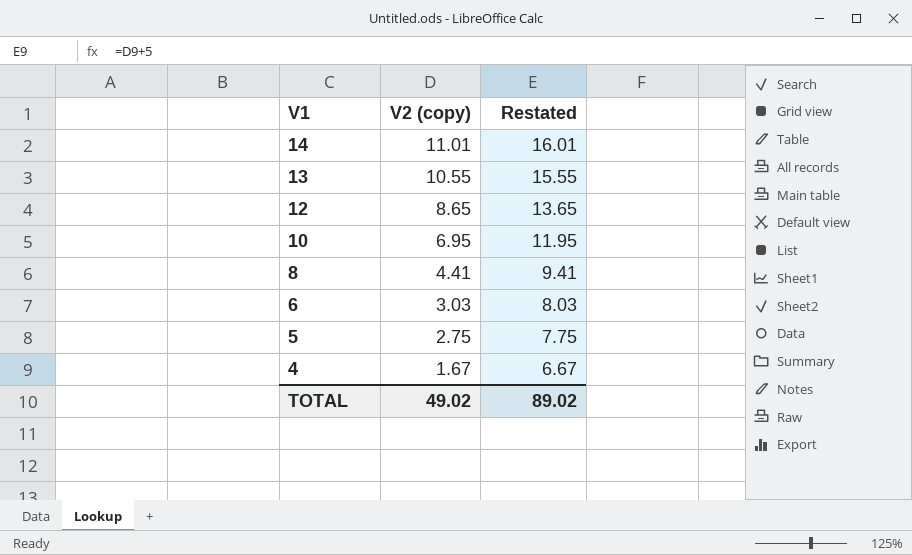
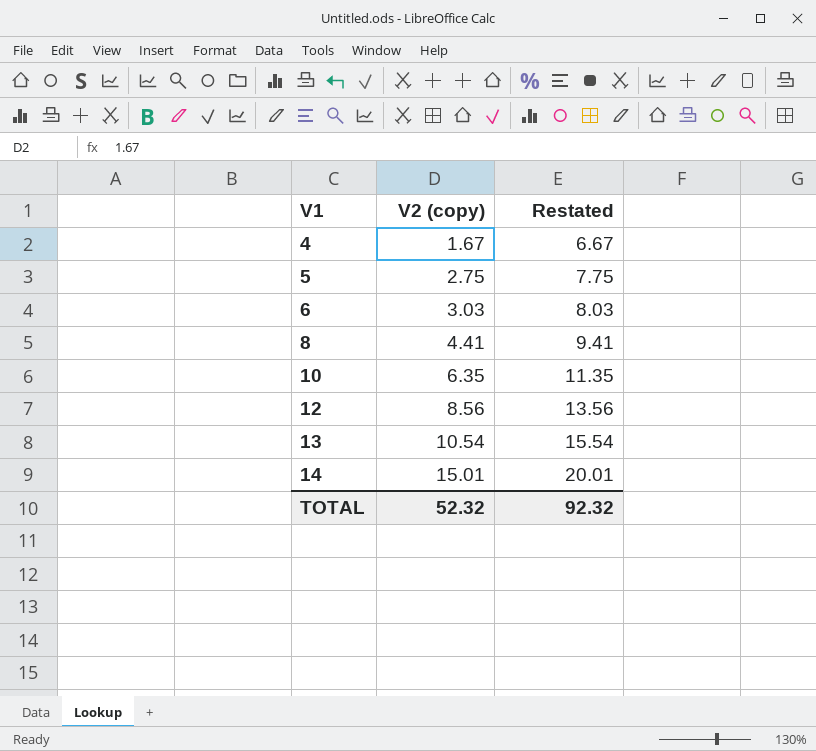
row order: V1 descending -> V1 ascending
10 | V2 (copy): 6.95 -> 6.35
10 | Restated: 11.95 -> 11.35
12 | V2 (copy): 8.65 -> 8.56
12 | Restated: 13.65 -> 13.56
13 | V2 (copy): 10.55 -> 10.54
13 | Restated: 15.55 -> 15.54
14 | V2 (copy): 11.01 -> 15.01
14 | Restated: 16.01 -> 20.01
TOTAL | V2 (copy): 49.02 -> 52.32
TOTAL | Restated: 89.02 -> 92.32

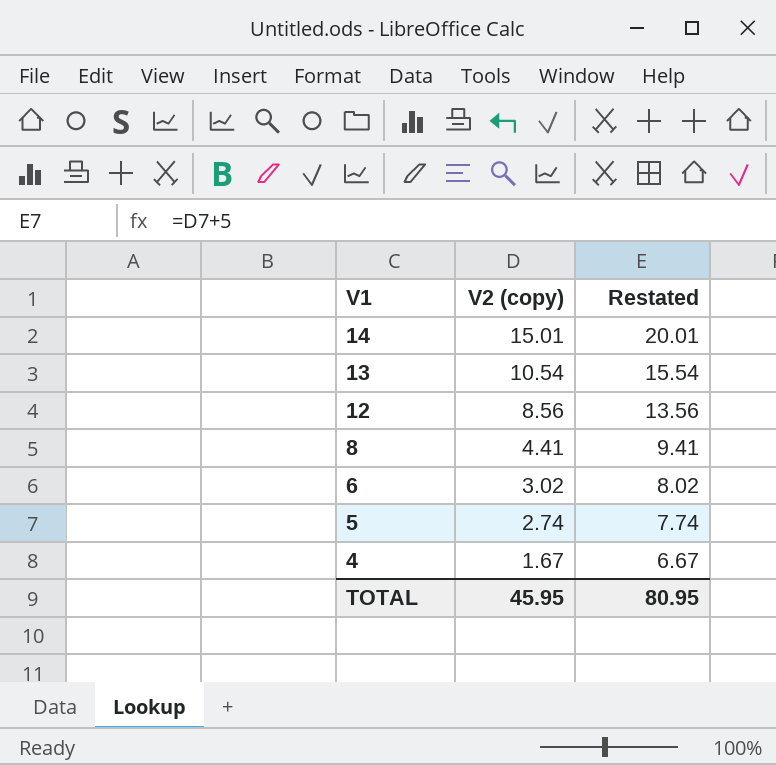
row order: V1 ascending -> V1 descending
row 10: 6.35 | 11.35 -> none
6 | V2 (copy): 3.03 -> 3.02
6 | Restated: 8.03 -> 8.02
5 | V2 (copy): 2.75 -> 2.74
5 | Restated: 7.75 -> 7.74
TOTAL | V2 (copy): 52.32 -> 45.95
TOTAL | Restated: 92.32 -> 80.95

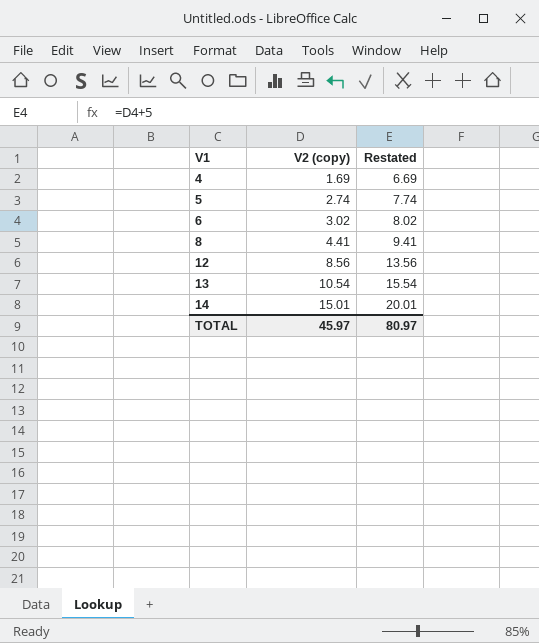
row order: V1 descending -> V1 ascending
4 | V2 (copy): 1.67 -> 1.69
4 | Restated: 6.67 -> 6.69
TOTAL | V2 (copy): 45.95 -> 45.97
TOTAL | Restated: 80.95 -> 80.97

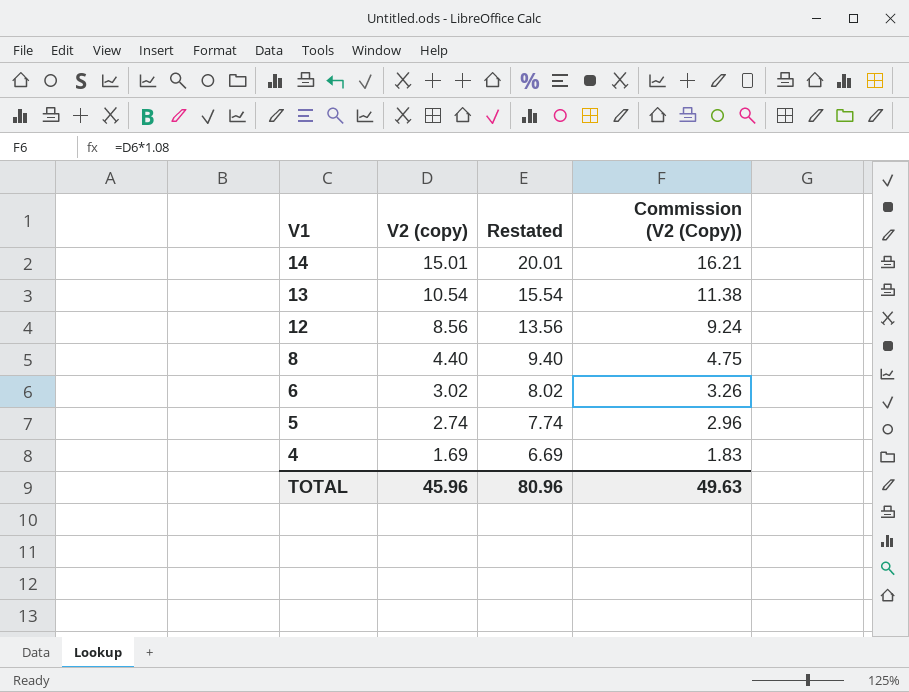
row order: V1 ascending -> V1 descending
column Commission (V2 (Copy)) | formula: none -> [V2 (copy)] * 1.08
8 | V2 (copy): 4.41 -> 4.40
8 | Restated: 9.41 -> 9.40
TOTAL | V2 (copy): 45.97 -> 45.96
TOTAL | Restated: 80.97 -> 80.96

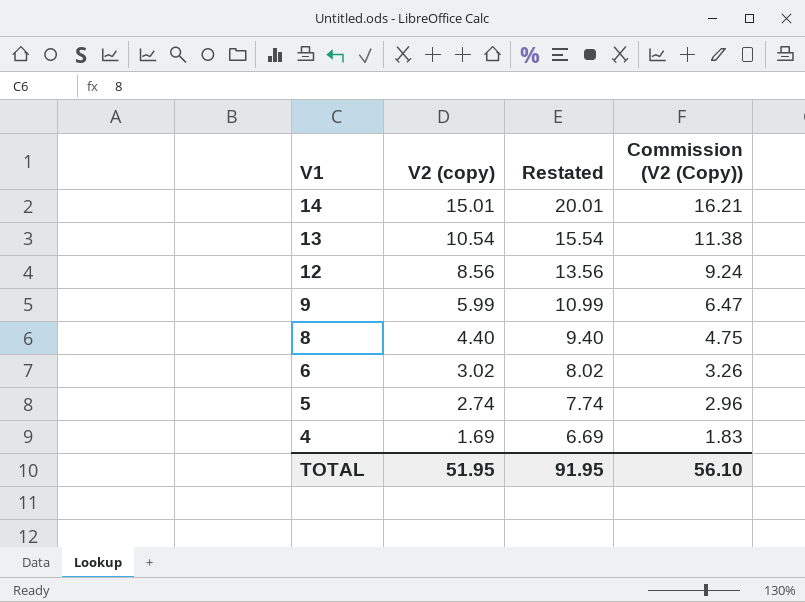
row 9: none -> 5.99 | 10.99 | 6.47
TOTAL | V2 (copy): 45.96 -> 51.95
TOTAL | Restated: 80.96 -> 91.95
TOTAL | Commission (V2 (Copy)): 49.63 -> 56.10

